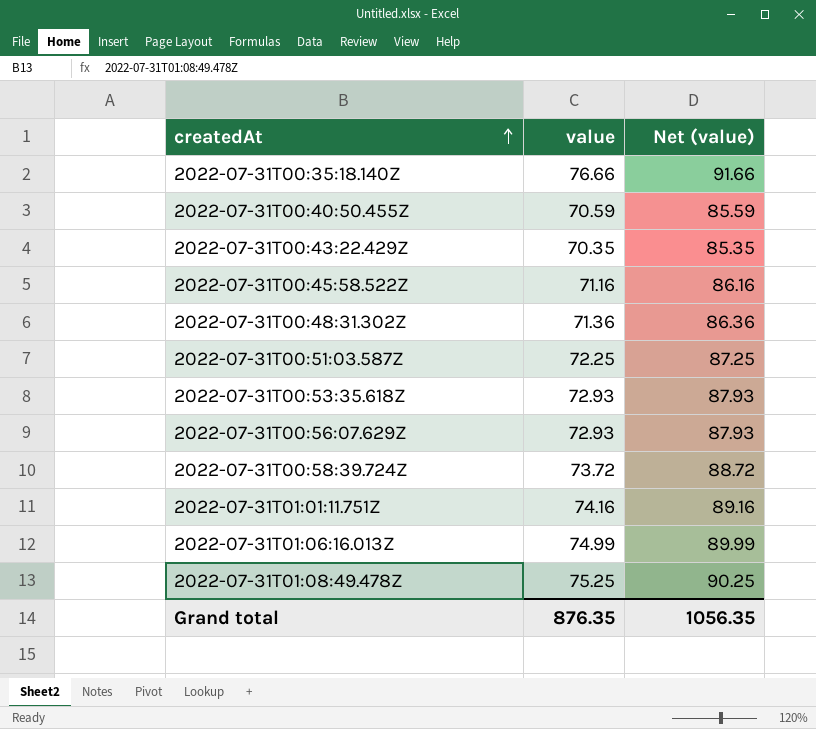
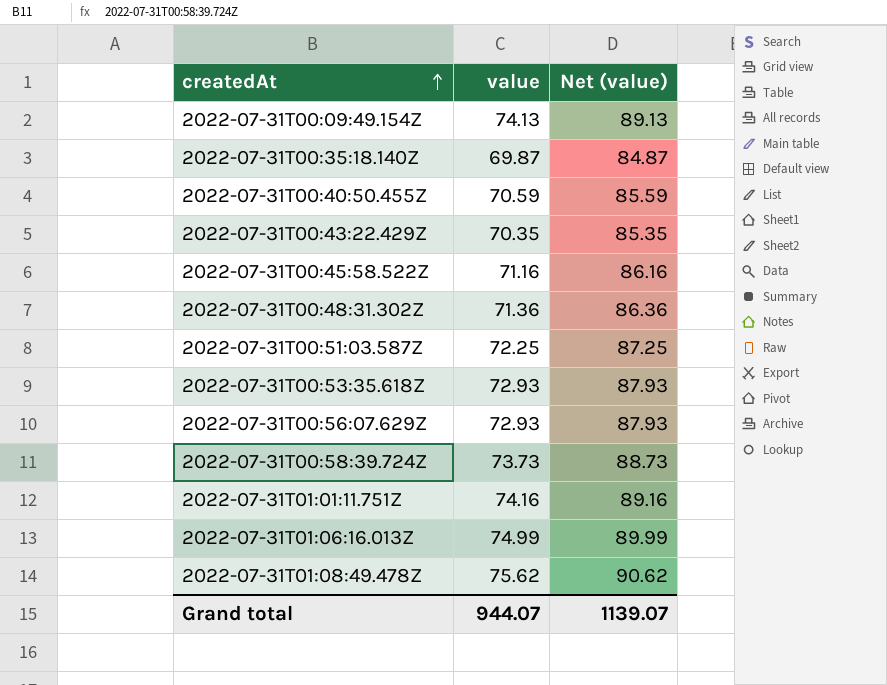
row 2022-07-31T00:09:49.154Z: none -> 74.13 | 89.13
2022-07-31T00:35:18.140Z | value: 76.66 -> 69.87
2022-07-31T00:35:18.140Z | Net (value): 91.66 -> 84.87
2022-07-31T00:58:39.724Z | value: 73.72 -> 73.73
2022-07-31T00:58:39.724Z | Net (value): 88.72 -> 88.73
2022-07-31T01:08:49.478Z | value: 75.25 -> 75.62
2022-07-31T01:08:49.478Z | Net (value): 90.25 -> 90.62
Grand total | value: 876.35 -> 944.07
Grand total | Net (value): 1056.35 -> 1139.07

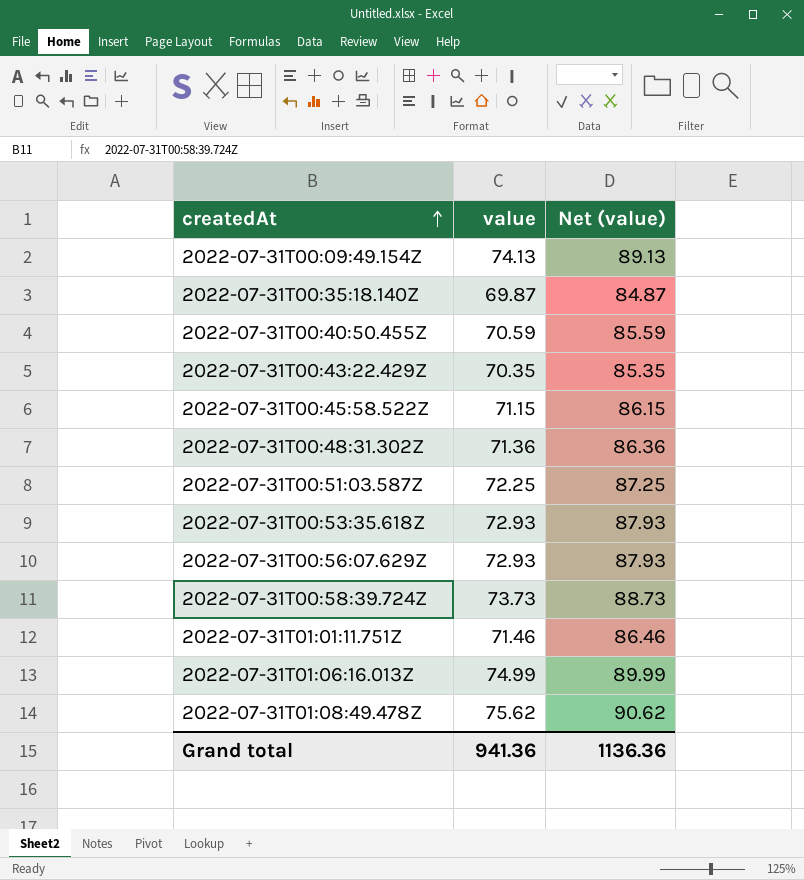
2022-07-31T00:45:58.522Z | value: 71.16 -> 71.15
2022-07-31T00:45:58.522Z | Net (value): 86.16 -> 86.15
2022-07-31T01:01:11.751Z | value: 74.16 -> 71.46
2022-07-31T01:01:11.751Z | Net (value): 89.16 -> 86.46
Grand total | value: 944.07 -> 941.36
Grand total | Net (value): 1139.07 -> 1136.36

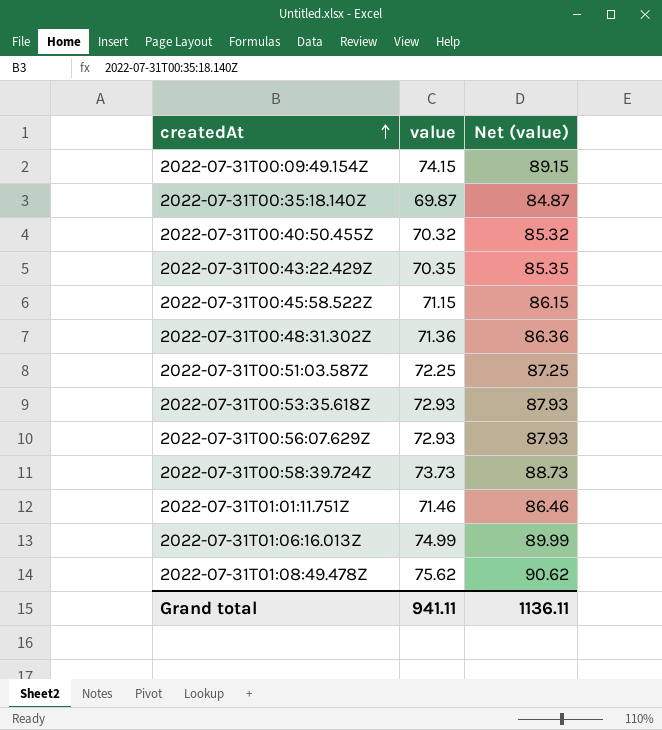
2022-07-31T00:09:49.154Z | value: 74.13 -> 74.15
2022-07-31T00:09:49.154Z | Net (value): 89.13 -> 89.15
2022-07-31T00:40:50.455Z | value: 70.59 -> 70.32
2022-07-31T00:40:50.455Z | Net (value): 85.59 -> 85.32
Grand total | value: 941.36 -> 941.11
Grand total | Net (value): 1136.36 -> 1136.11

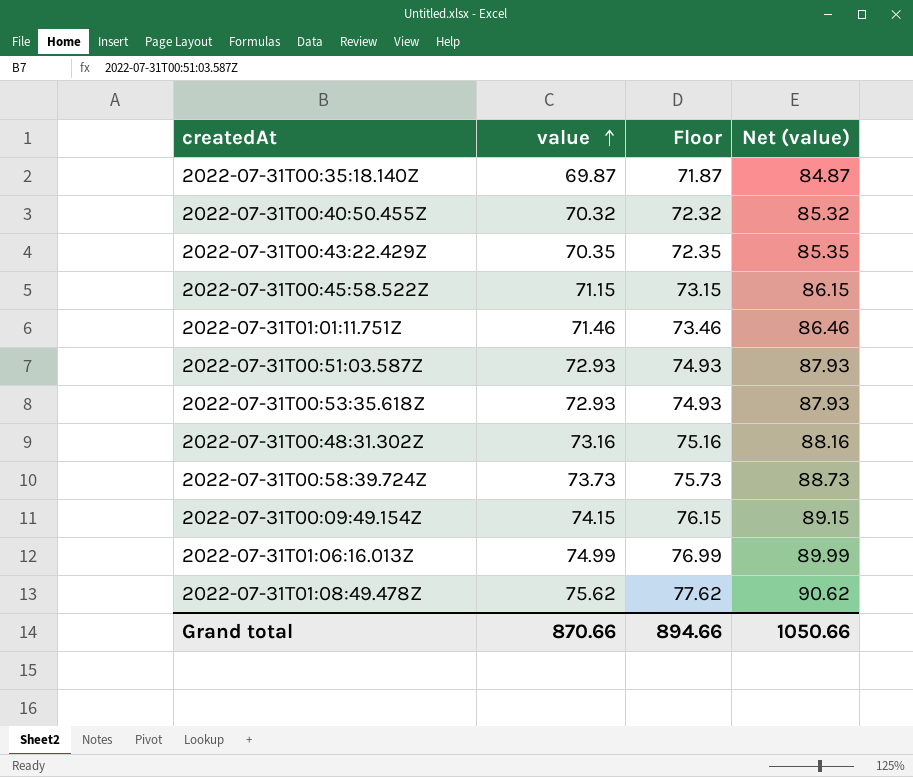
row order: createdAt ascending -> value ascending
column Floor | formula: none -> [value] + 2
row 2022-07-31T00:56:07.629Z: 72.93 | 87.93 -> none
2022-07-31T00:51:03.587Z | value: 72.25 -> 72.93
2022-07-31T00:51:03.587Z | Net (value): 87.25 -> 87.93
2022-07-31T00:48:31.302Z | value: 71.36 -> 73.16
2022-07-31T00:48:31.302Z | Net (value): 86.36 -> 88.16
Grand total | value: 941.11 -> 870.66
Grand total | Net (value): 1136.11 -> 1050.66

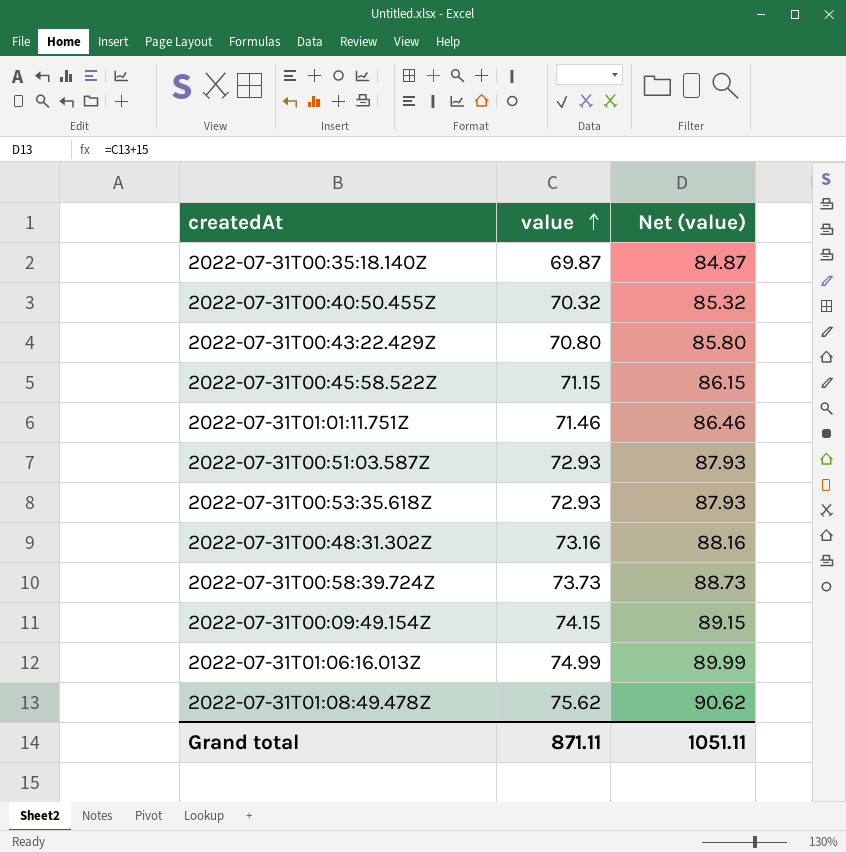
column Floor | formula: [value] + 2 -> none
2022-07-31T00:43:22.429Z | value: 70.35 -> 70.80
2022-07-31T00:43:22.429Z | Net (value): 85.35 -> 85.80
Grand total | value: 870.66 -> 871.11
Grand total | Net (value): 1050.66 -> 1051.11

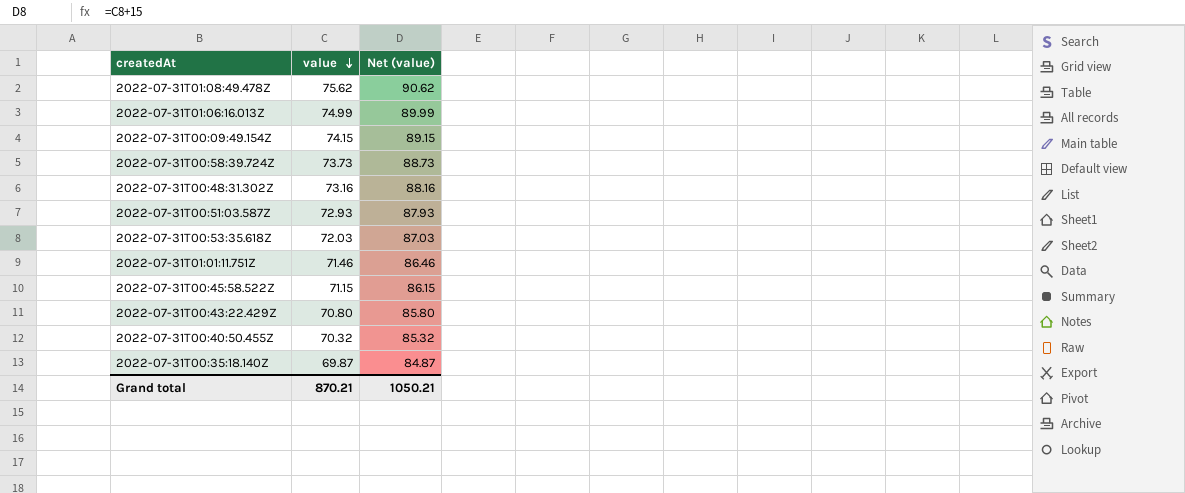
row order: value ascending -> value descending
2022-07-31T00:53:35.618Z | value: 72.93 -> 72.03
2022-07-31T00:53:35.618Z | Net (value): 87.93 -> 87.03
Grand total | value: 871.11 -> 870.21
Grand total | Net (value): 1051.11 -> 1050.21

